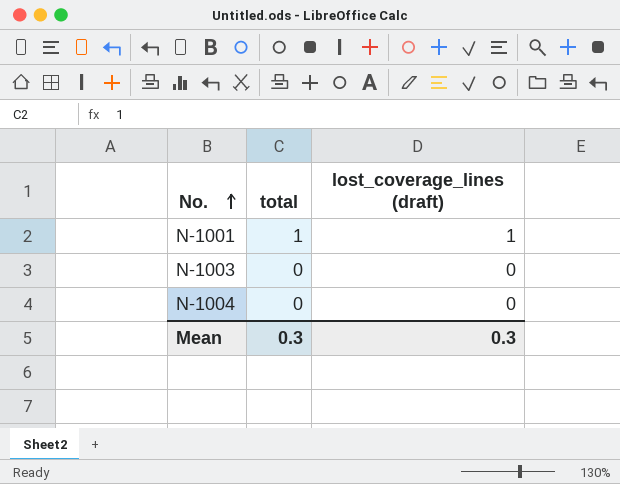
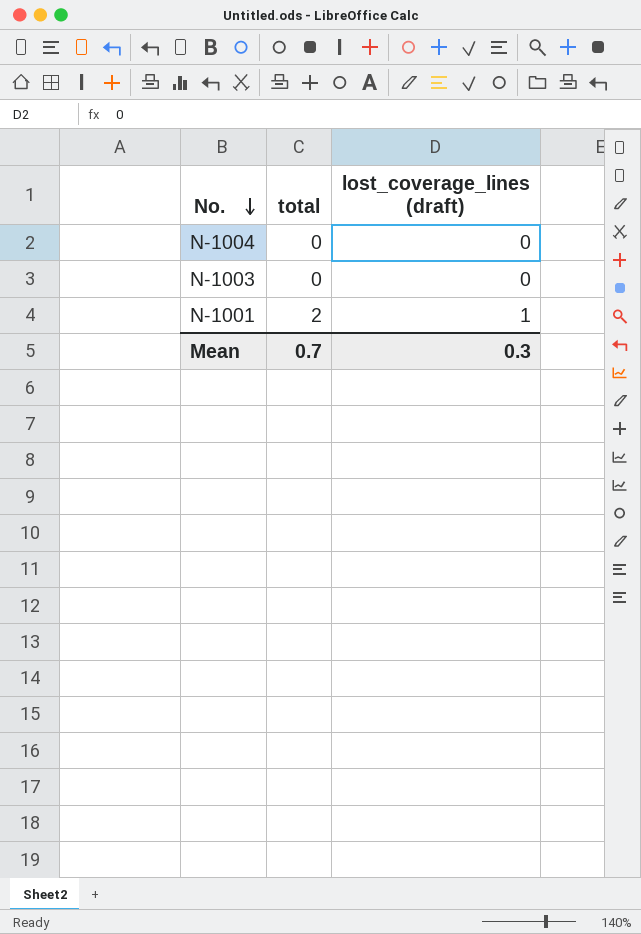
row order: No. ascending -> No. descending
N-1001 | total: 1 -> 2
Mean | total: 0.3 -> 0.7

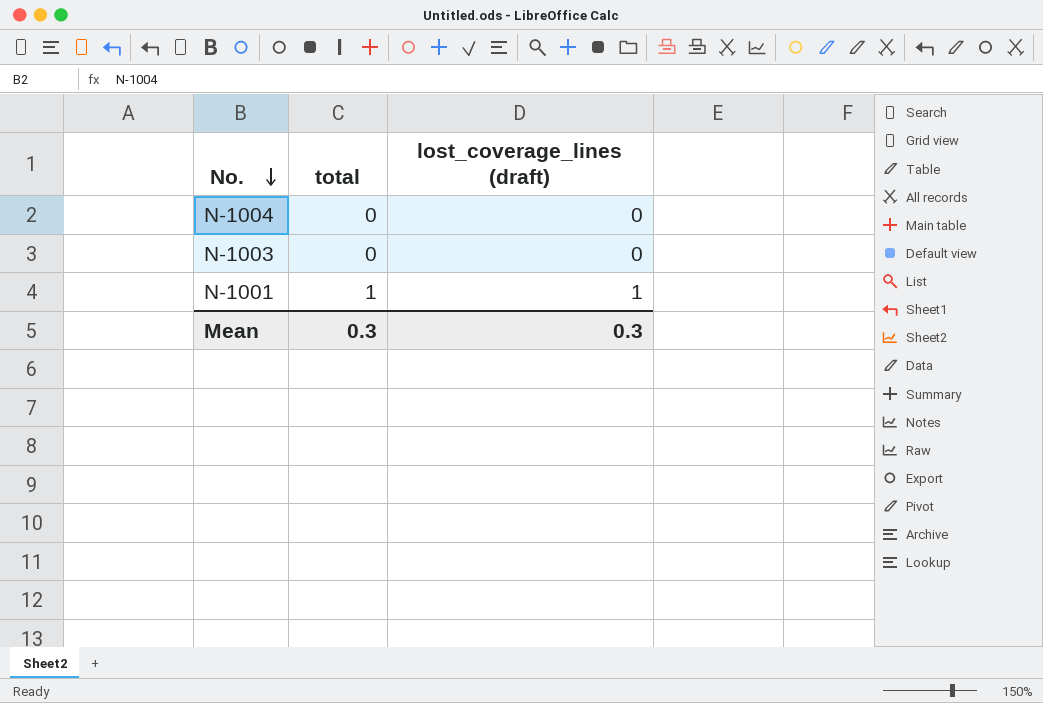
N-1001 | total: 2 -> 1
Mean | total: 0.7 -> 0.3

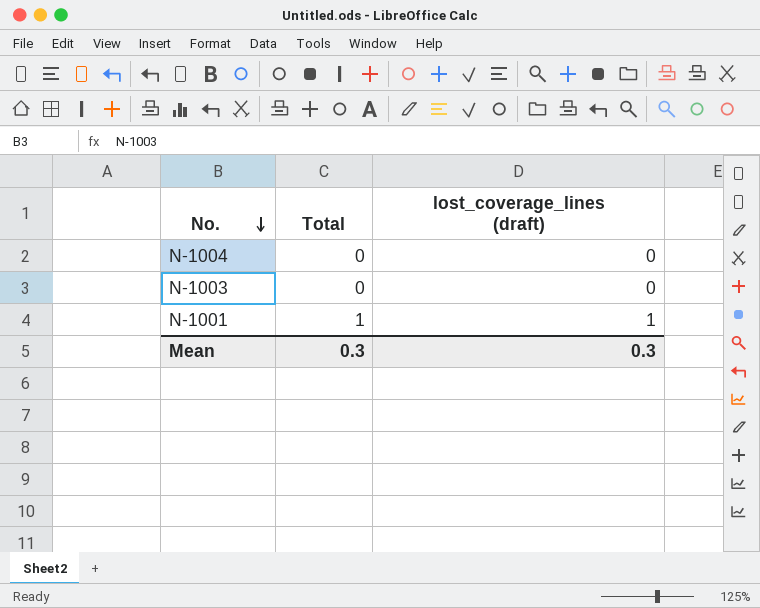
column name: total -> Total

